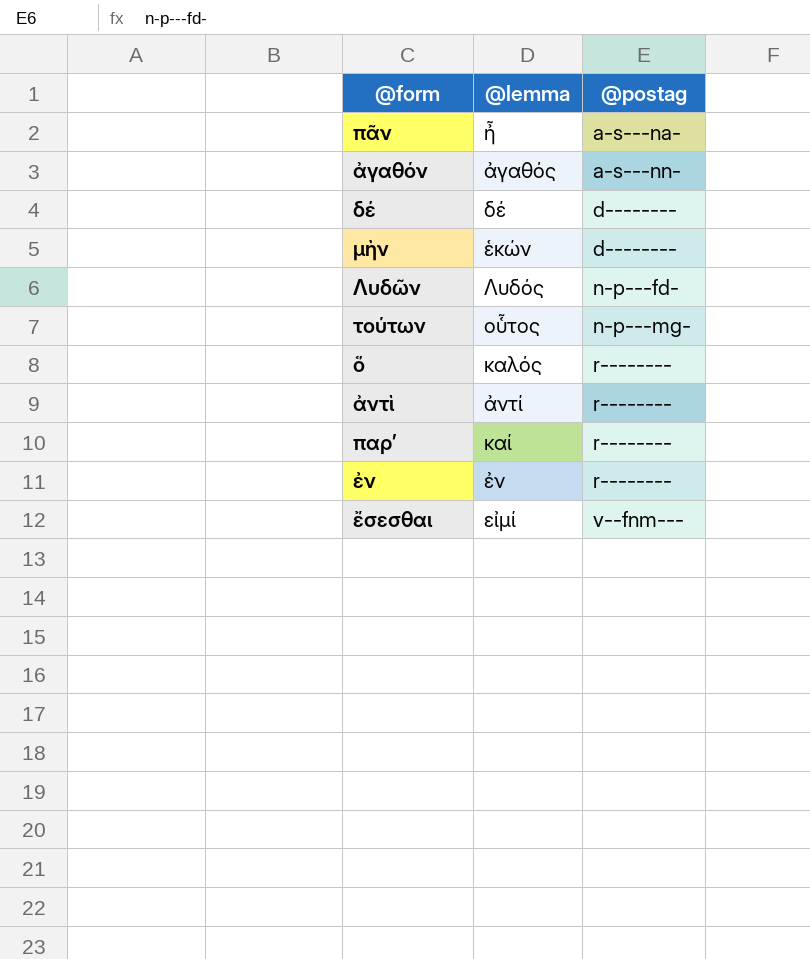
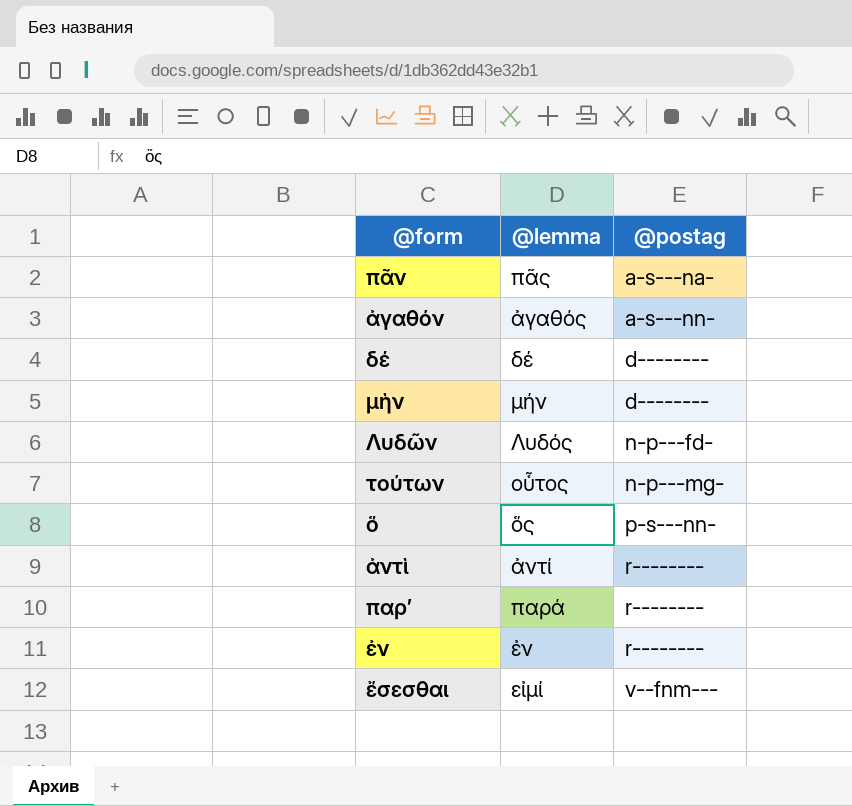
πᾶν | @lemma: ἦ -> πᾶς
μὴν | @lemma: ἑκών -> μήν
ὅ | @lemma: καλός -> ὅς
ὅ | @postag: r-------- -> p-s---nn-
παρ’ | @lemma: καί -> παρά

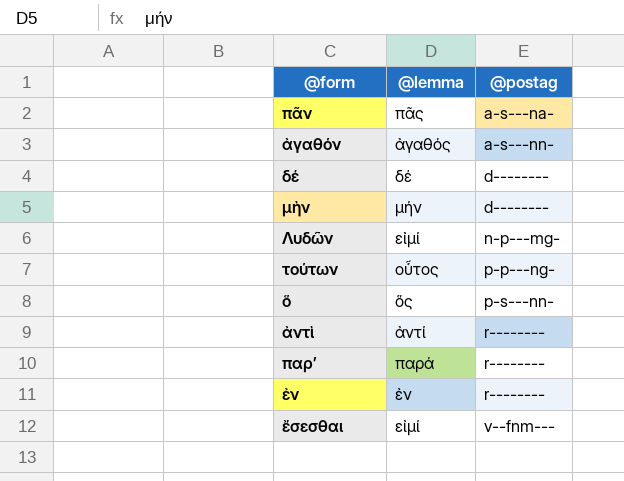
Λυδῶν | @lemma: Λυδός -> εἰμί
Λυδῶν | @postag: n-p---fd- -> n-p---mg-
τούτων | @postag: n-p---mg- -> p-p---ng-

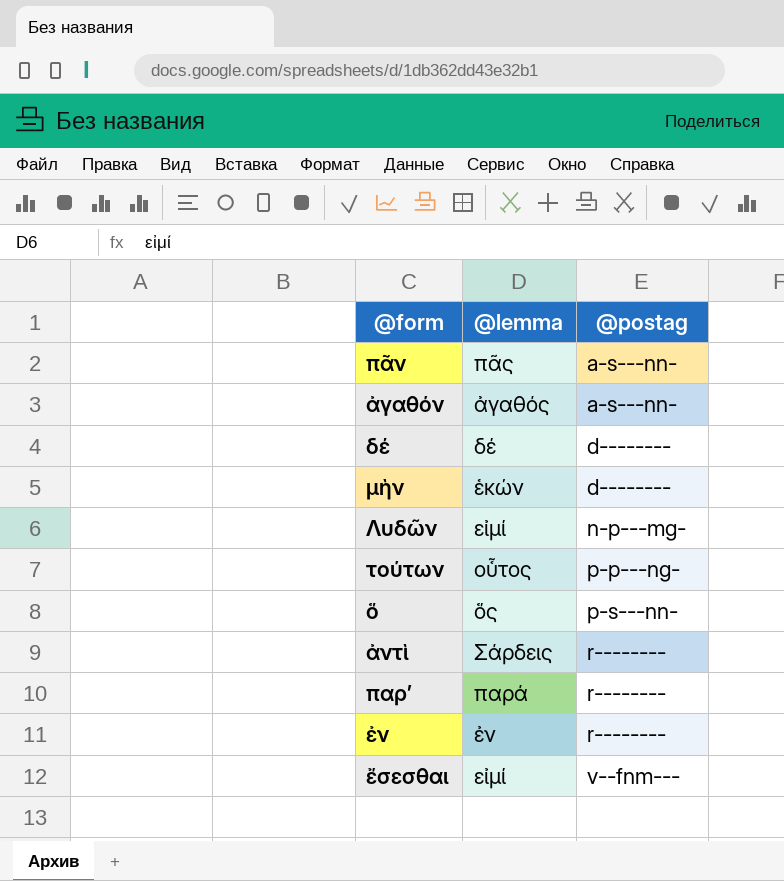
πᾶν | @postag: a-s---na- -> a-s---nn-
μὴν | @lemma: μήν -> ἑκών
ἀντὶ | @lemma: ἀντί -> Σάρδεις

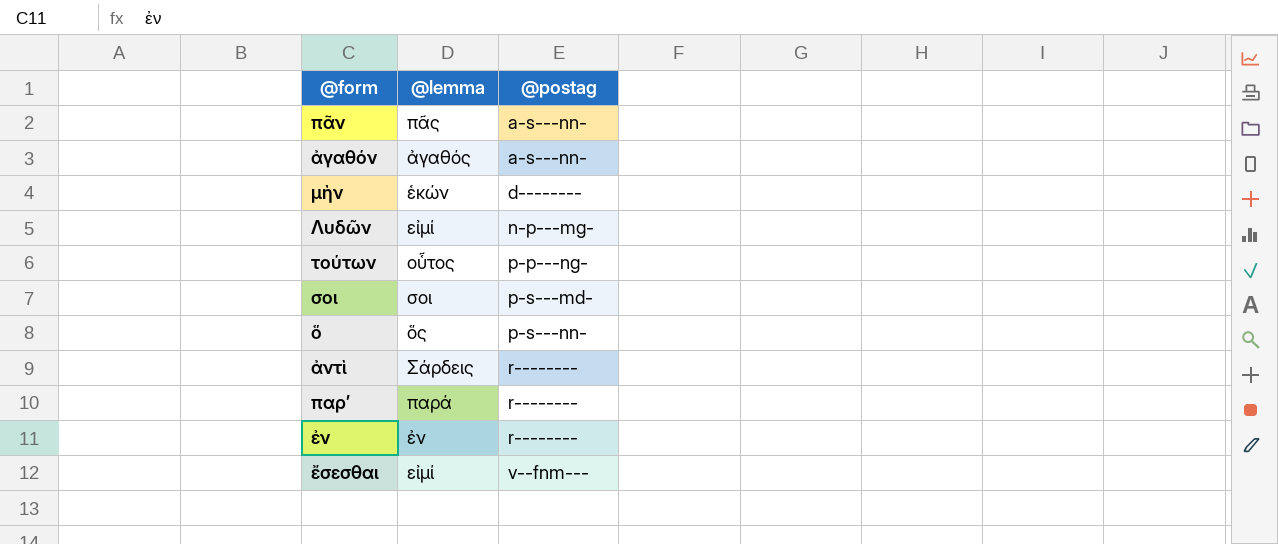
row δέ: δέ | d-------- -> none
row σοι: none -> σοι | p-s---md-

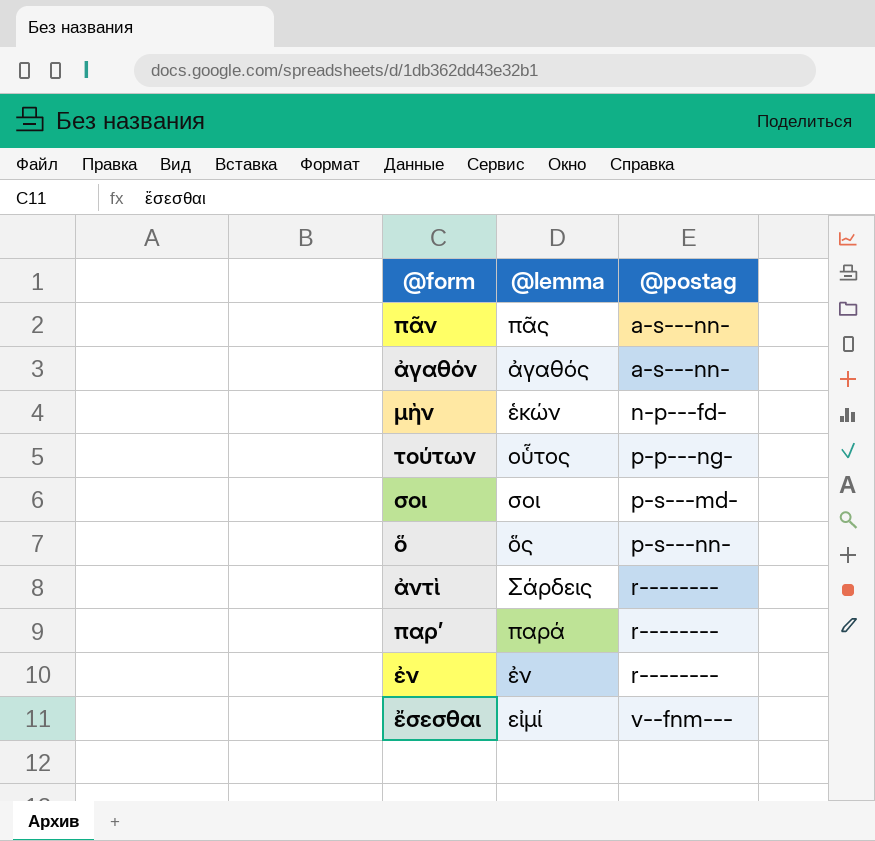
row Λυδῶν: εἰμί | n-p---mg- -> none
μὴν | @postag: d-------- -> n-p---fd-

